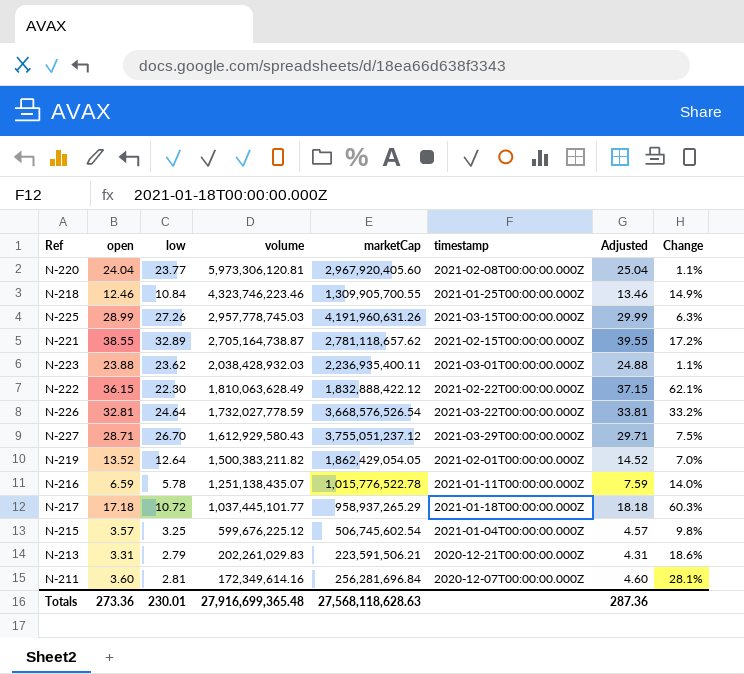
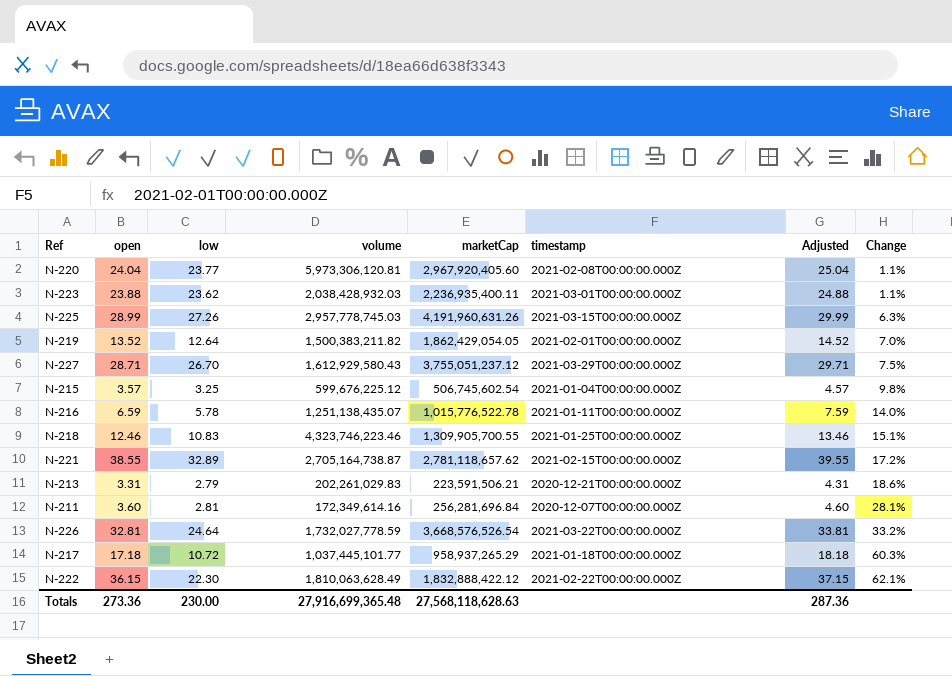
row order: volume descending -> Change ascending
N-218 | low: 10.84 -> 10.83
N-218 | Change: 14.9% -> 15.1%
Totals | low: 230.01 -> 230.00

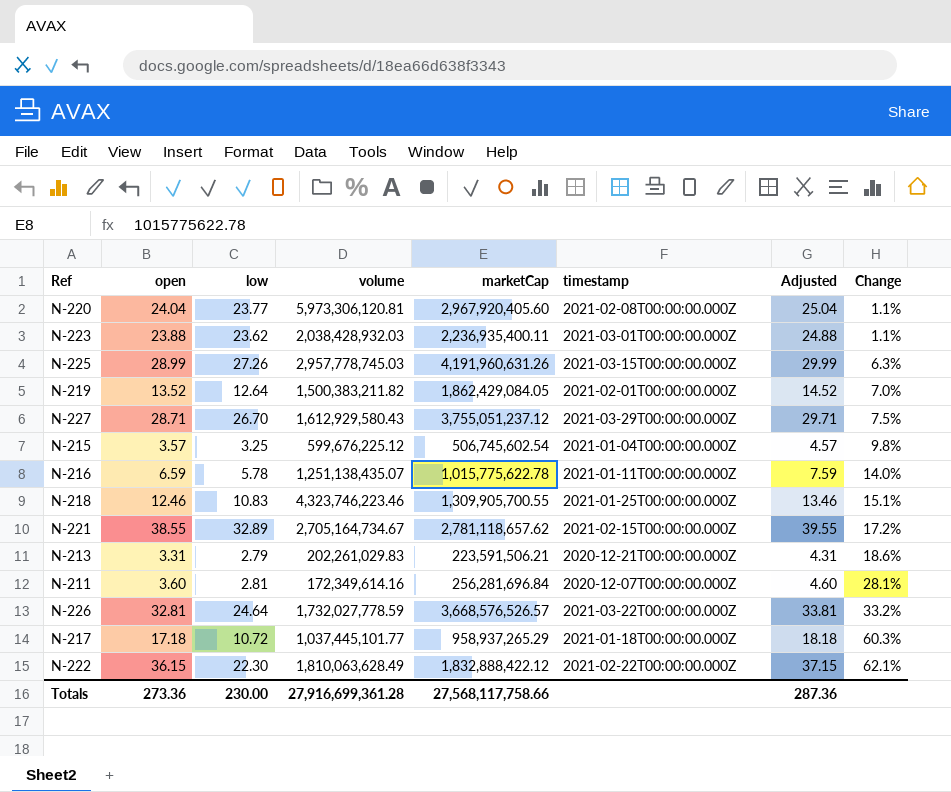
N-219 | marketCap: 1,862,429,054.05 -> 1,862,429,084.05
N-216 | marketCap: 1,015,776,522.78 -> 1,015,775,622.78
N-221 | volume: 2,705,164,738.87 -> 2,705,164,734.67
N-226 | marketCap: 3,668,576,526.54 -> 3,668,576,526.57
Totals | volume: 27,916,699,365.48 -> 27,916,699,361.28
Totals | marketCap: 27,568,118,628.63 -> 27,568,117,758.66

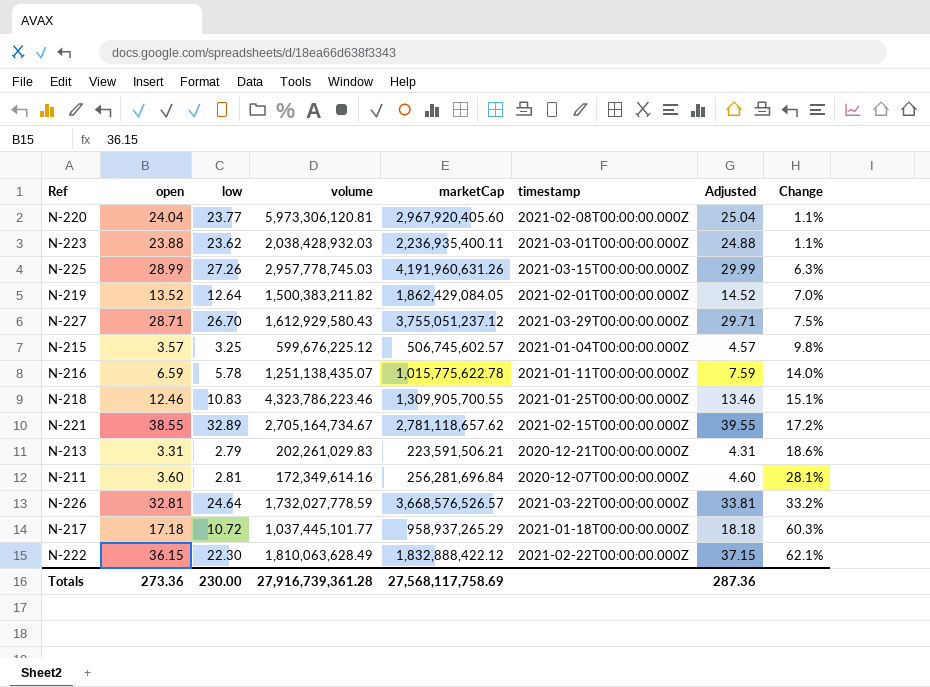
N-215 | marketCap: 506,745,602.54 -> 506,745,602.57
N-218 | volume: 4,323,746,223.46 -> 4,323,786,223.46
Totals | volume: 27,916,699,361.28 -> 27,916,739,361.28
Totals | marketCap: 27,568,117,758.66 -> 27,568,117,758.69

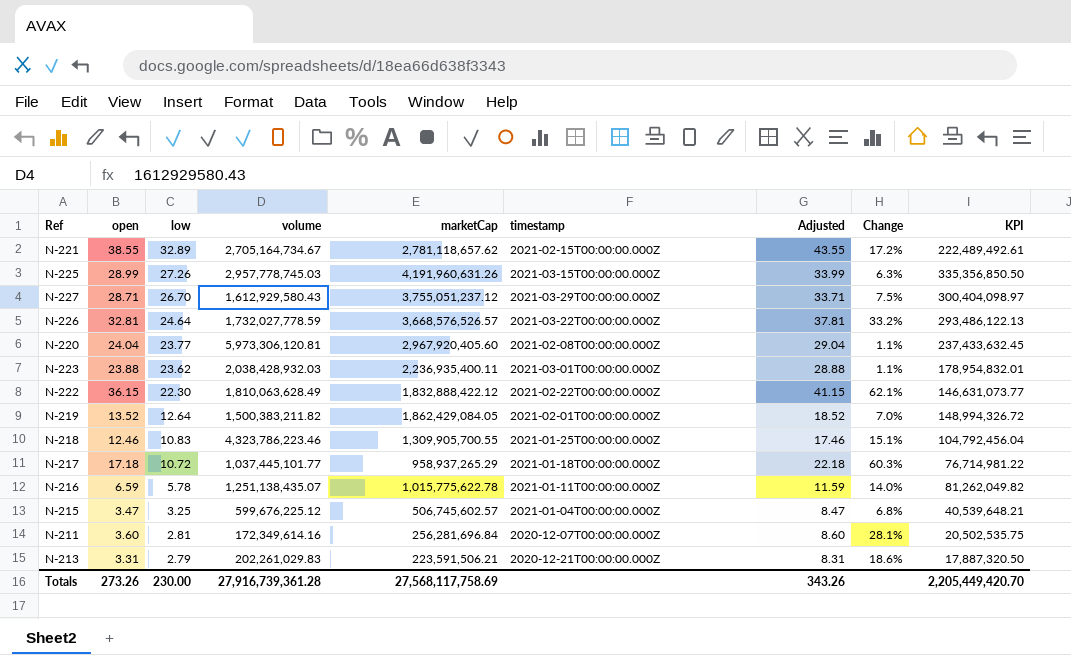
row order: Change ascending -> low descending
column Adjusted | formula: [open] + 1 -> [open] + 5
column KPI | formula: none -> [marketCap] * 0.08
N-215 | open: 3.57 -> 3.47
N-215 | Change: 9.8% -> 6.8%
Totals | open: 273.36 -> 273.26
Totals | Adjusted: 287.36 -> 343.26

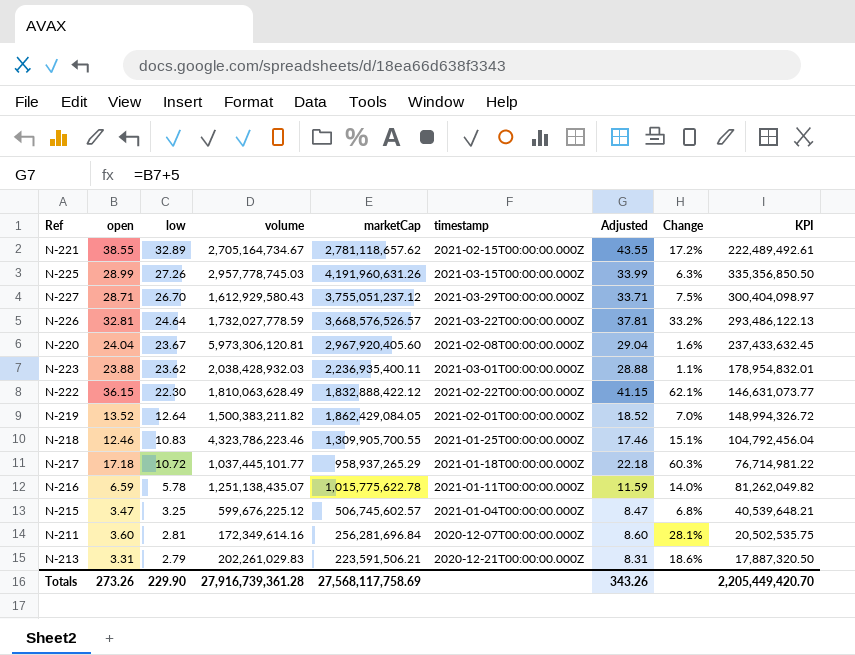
N-220 | low: 23.77 -> 23.67
N-220 | Change: 1.1% -> 1.6%
Totals | low: 230.00 -> 229.90

